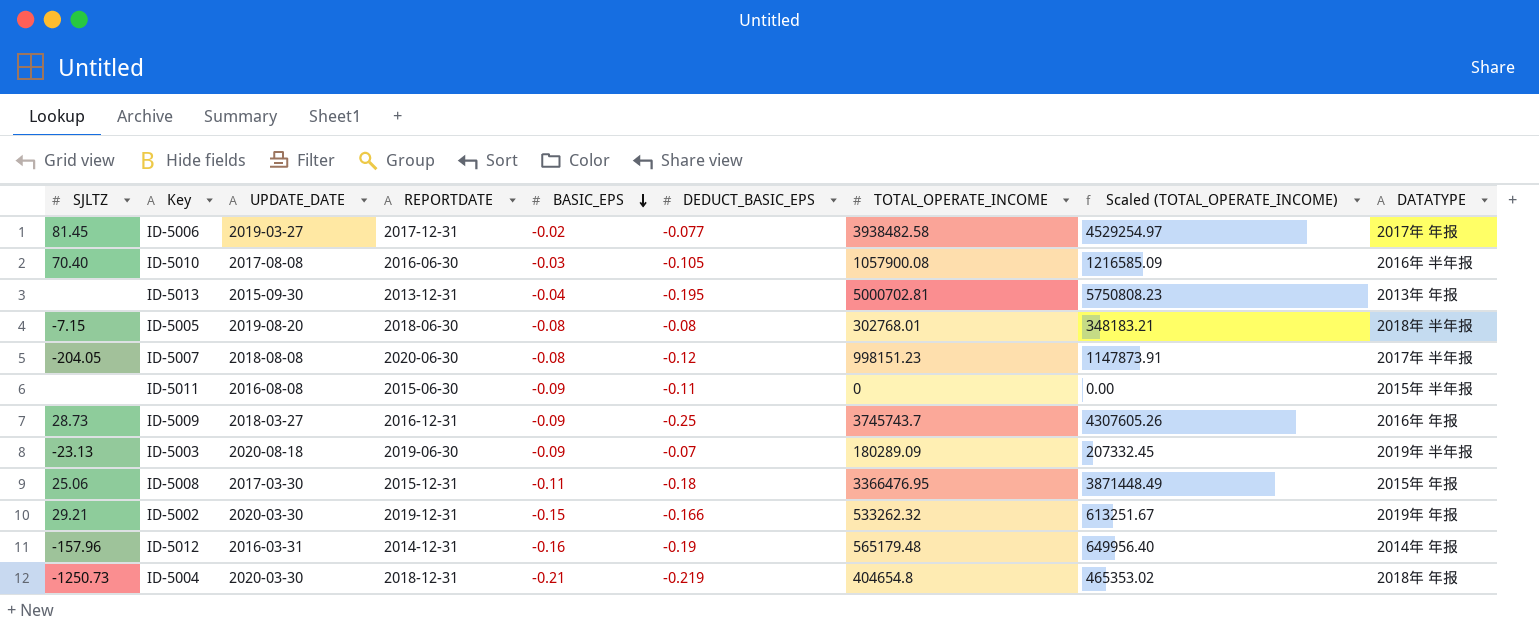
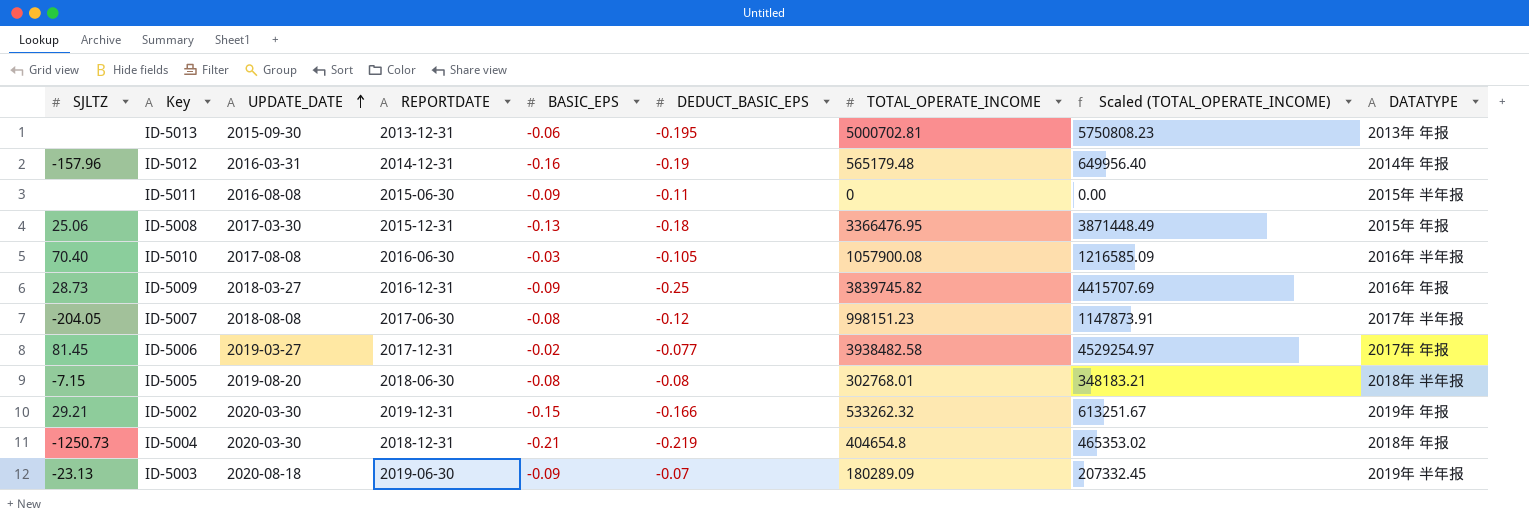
row order: BASIC_EPS descending -> UPDATE_DATE ascending
ID-5013 | BASIC_EPS: -0.04 -> -0.06
ID-5008 | BASIC_EPS: -0.11 -> -0.13
ID-5009 | TOTAL_OPERATE_INCOME: 3745743.7 -> 3839745.82
ID-5009 | Scaled (TOTAL_OPERATE_INCOME): 4307605.26 -> 4415707.69
ID-5007 | REPORTDATE: 2020-06-30 -> 2017-06-30

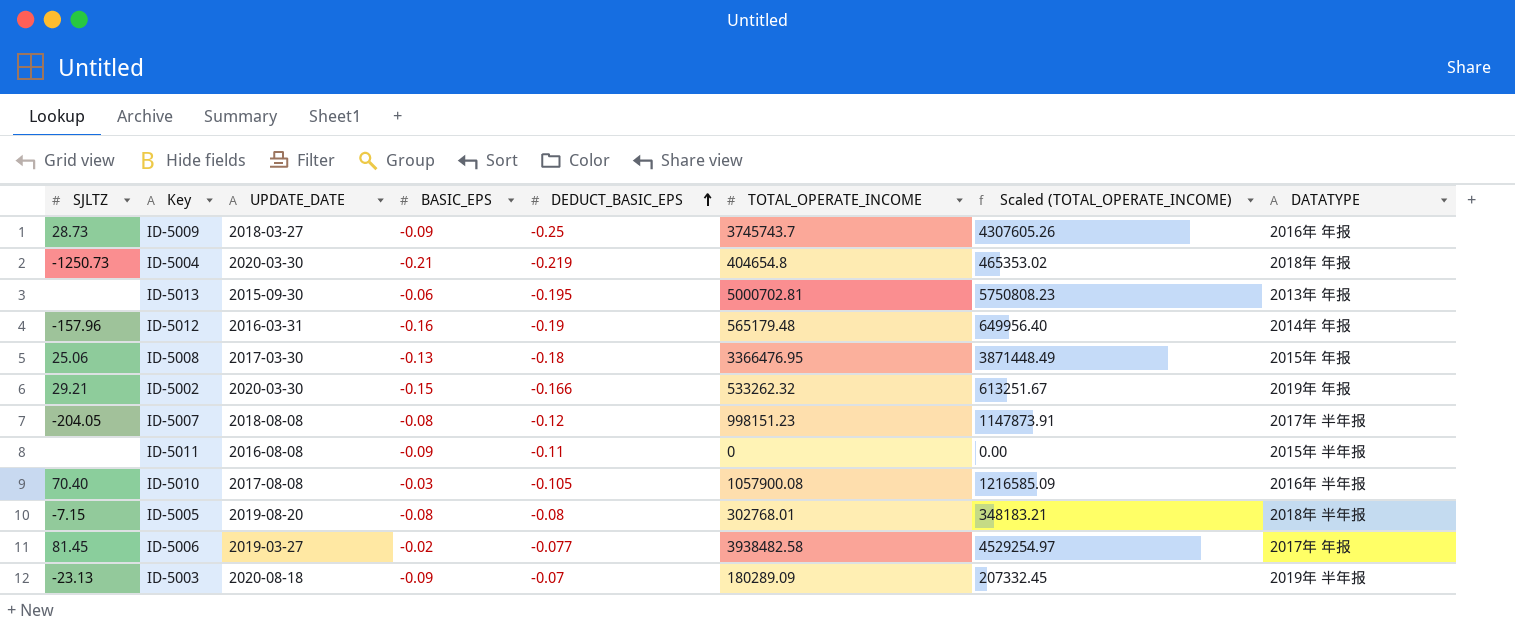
row order: UPDATE_DATE ascending -> DEDUCT_BASIC_EPS ascending
column REPORTDATE | position: 4 -> none
ID-5009 | TOTAL_OPERATE_INCOME: 3839745.82 -> 3745743.7
ID-5009 | Scaled (TOTAL_OPERATE_INCOME): 4415707.69 -> 4307605.26

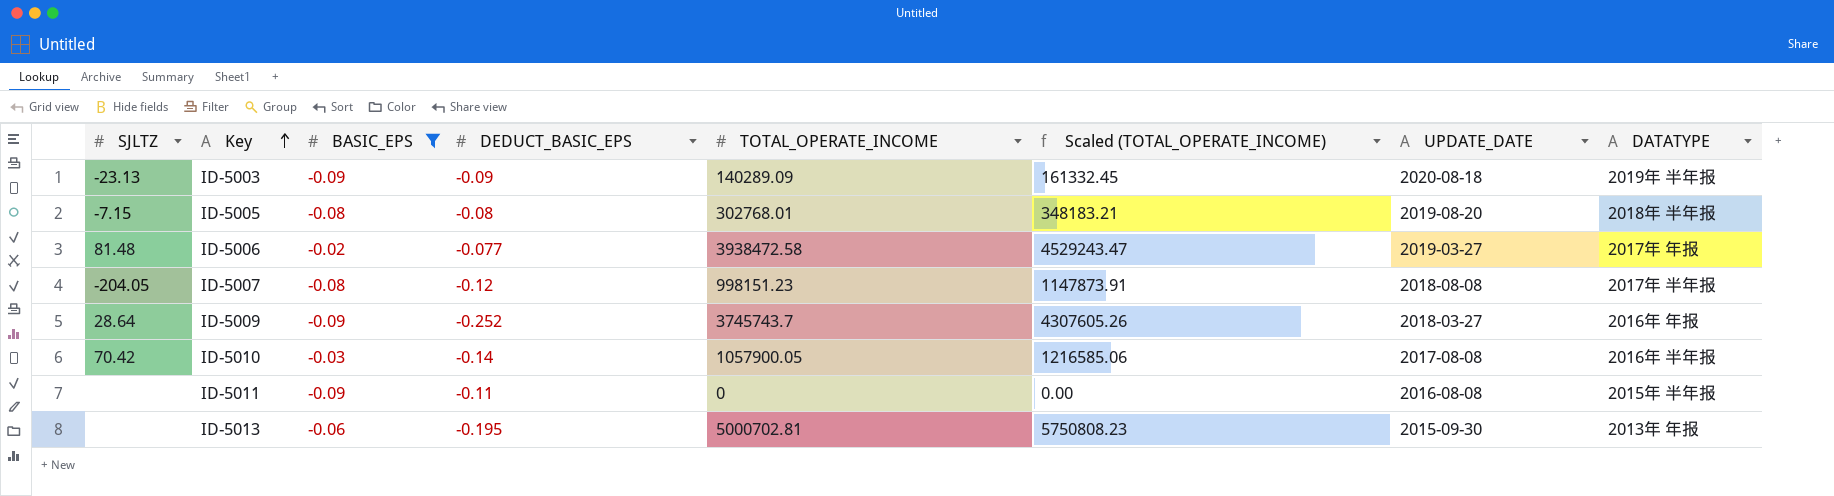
filter: none -> BASIC_EPS >= -0.09
row order: DEDUCT_BASIC_EPS ascending -> Key ascending
column UPDATE_DATE | position: 3 -> 7
ID-5003 | DEDUCT_BASIC_EPS: -0.07 -> -0.09
ID-5003 | TOTAL_OPERATE_INCOME: 180289.09 -> 140289.09
ID-5003 | Scaled (TOTAL_OPERATE_INCOME): 207332.45 -> 161332.45
ID-5006 | SJLTZ: 81.45 -> 81.48
ID-5006 | TOTAL_OPERATE_INCOME: 3938482.58 -> 3938472.58
ID-5006 | Scaled (TOTAL_OPERATE_INCOME): 4529254.97 -> 4529243.47
ID-5009 | SJLTZ: 28.73 -> 28.64
ID-5009 | DEDUCT_BASIC_EPS: -0.25 -> -0.252
ID-5010 | SJLTZ: 70.40 -> 70.42
ID-5010 | DEDUCT_BASIC_EPS: -0.105 -> -0.14
ID-5010 | TOTAL_OPERATE_INCOME: 1057900.08 -> 1057900.05
ID-5010 | Scaled (TOTAL_OPERATE_INCOME): 1216585.09 -> 1216585.06

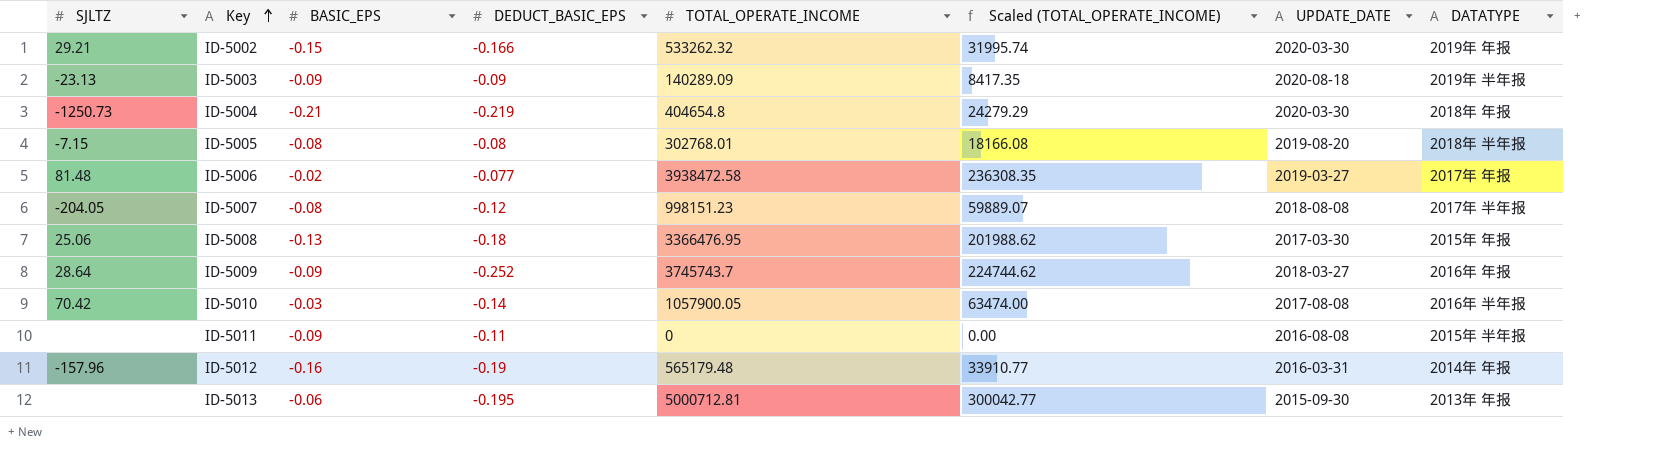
filter: BASIC_EPS >= -0.09 -> none
column Scaled (TOTAL_OPERATE_INCOME) | formula: [TOTAL_OPERATE_INCOME] * 1.15 -> [TOTAL_OPERATE_INCOME] * 0.06
ID-5013 | TOTAL_OPERATE_INCOME: 5000702.81 -> 5000712.81

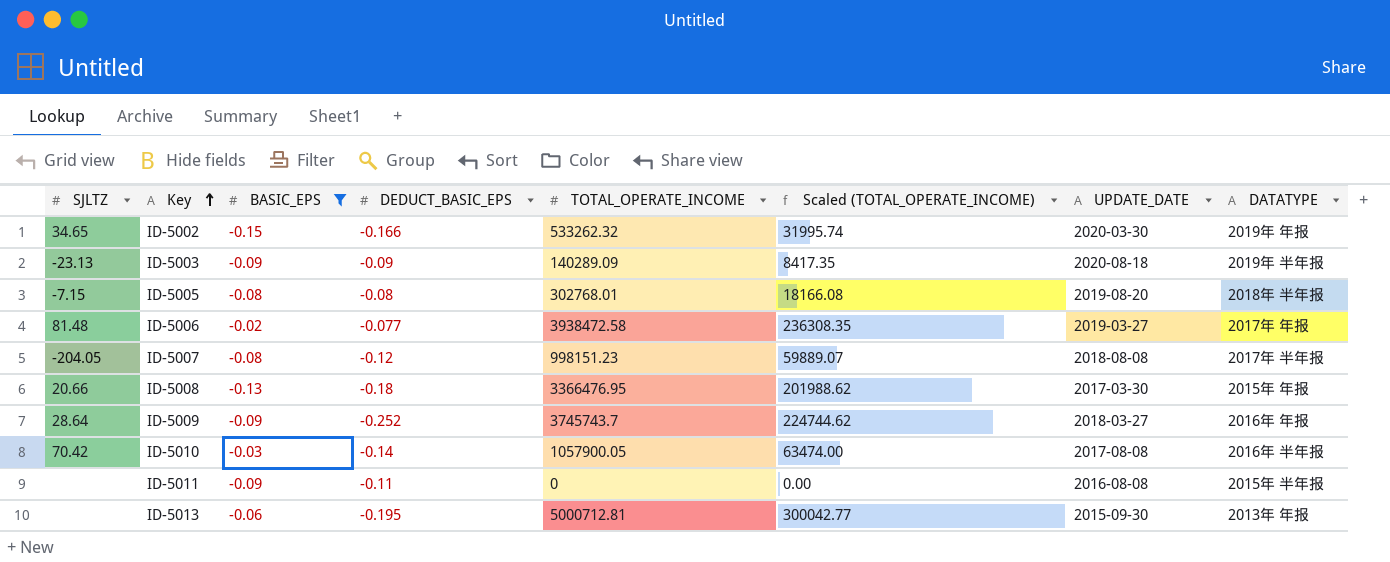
filter: none -> BASIC_EPS >= -0.15
ID-5002 | SJLTZ: 29.21 -> 34.65
ID-5008 | SJLTZ: 25.06 -> 20.66

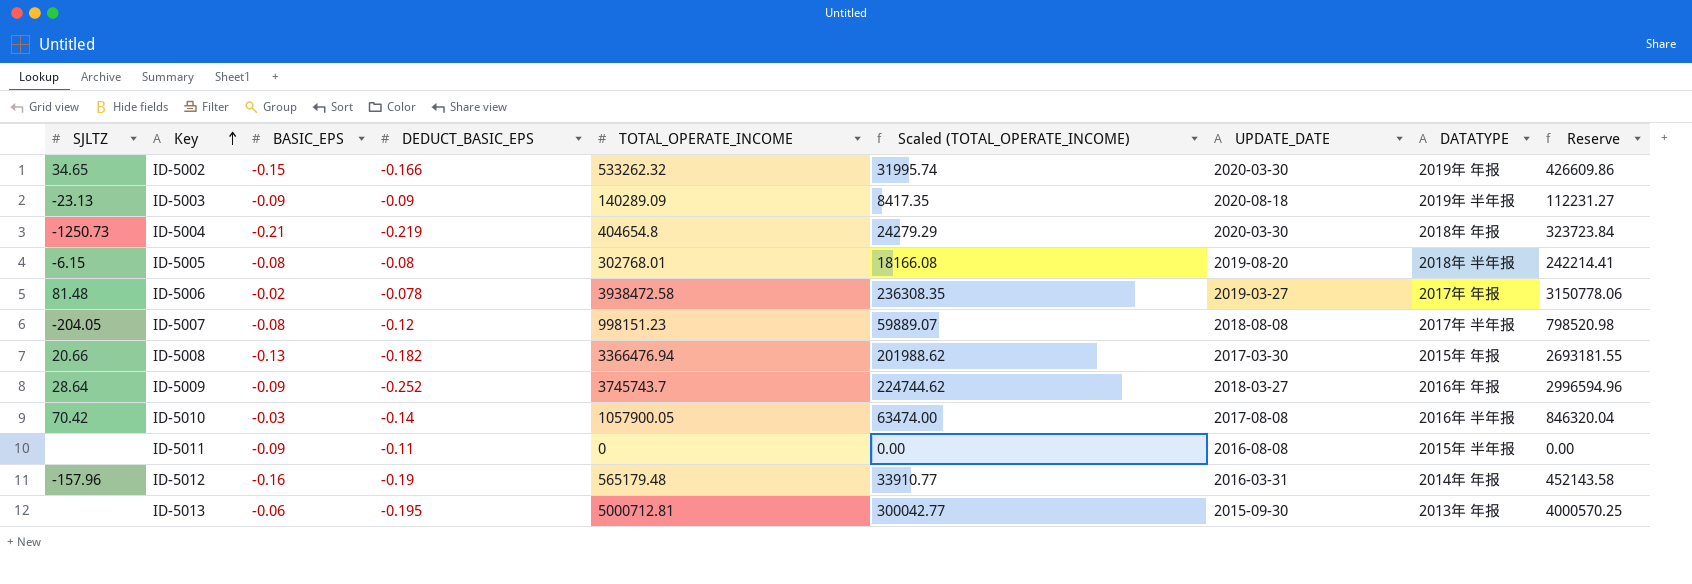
filter: BASIC_EPS >= -0.15 -> none
column Reserve | formula: none -> [TOTAL_OPERATE_INCOME] * 0.8
ID-5005 | SJLTZ: -7.15 -> -6.15
ID-5006 | DEDUCT_BASIC_EPS: -0.077 -> -0.078
ID-5008 | DEDUCT_BASIC_EPS: -0.18 -> -0.182
ID-5008 | TOTAL_OPERATE_INCOME: 3366476.95 -> 3366476.94

